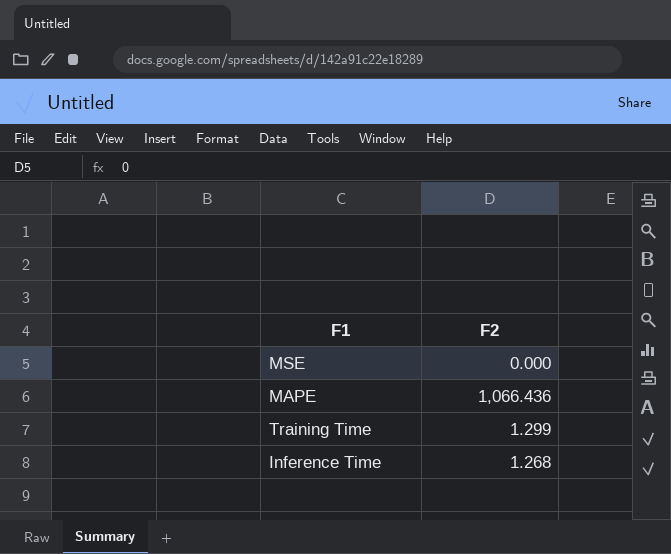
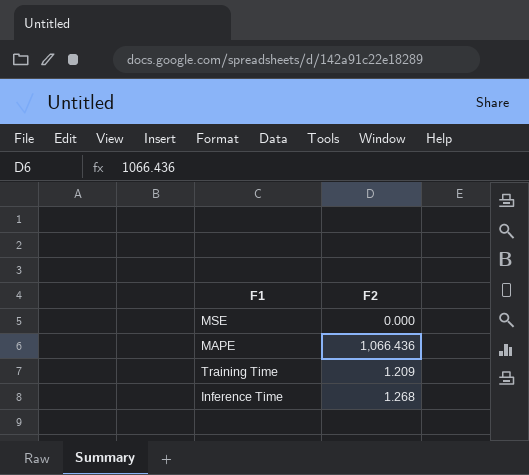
Training Time | F2: 1.299 -> 1.209

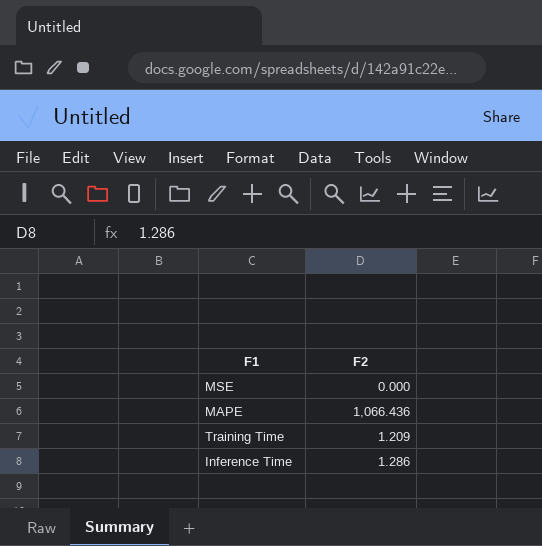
Inference Time | F2: 1.268 -> 1.286

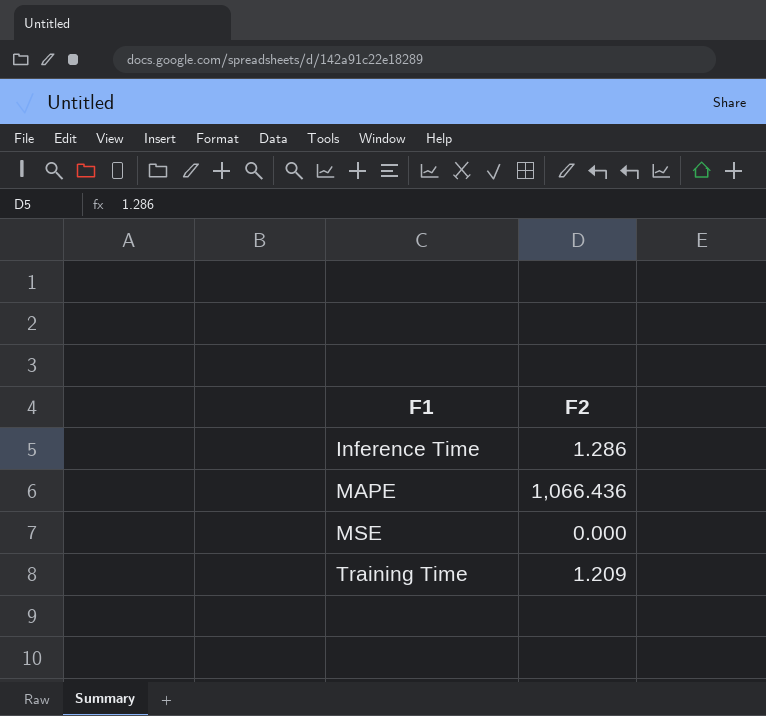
row order: none -> F1 ascending

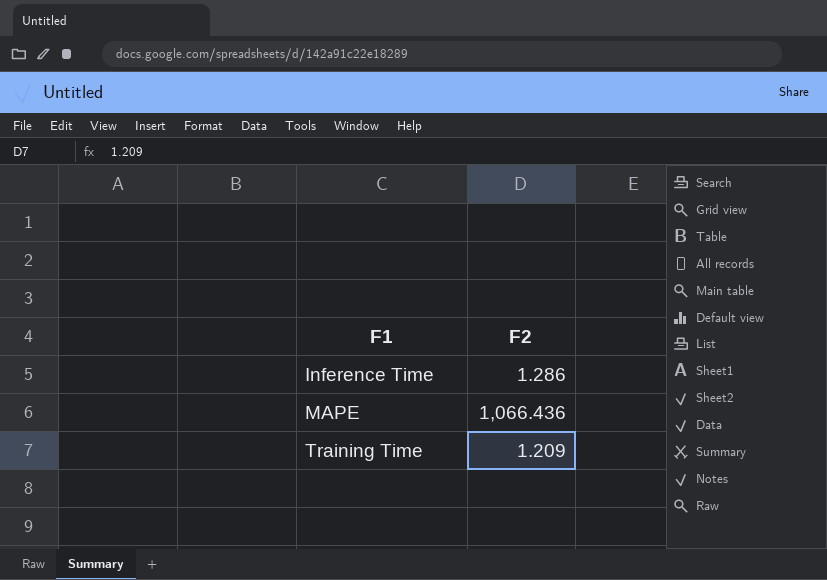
row MSE: 0.000 -> none

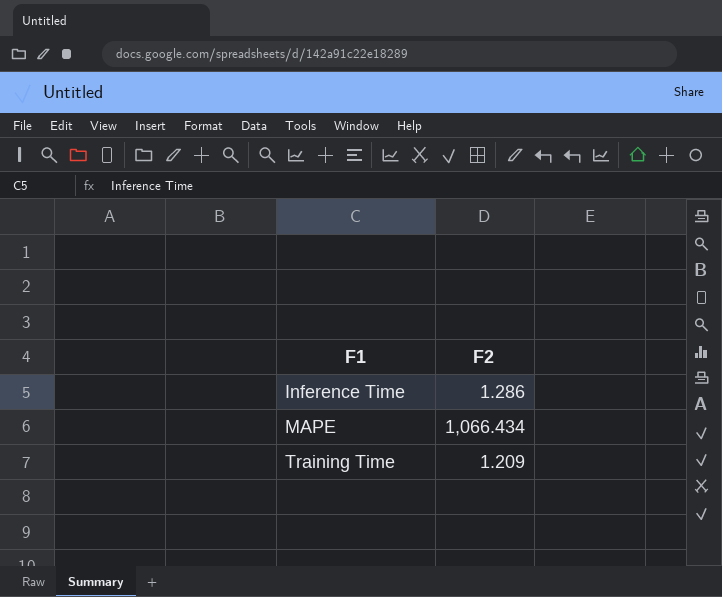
MAPE | F2: 1,066.436 -> 1,066.434

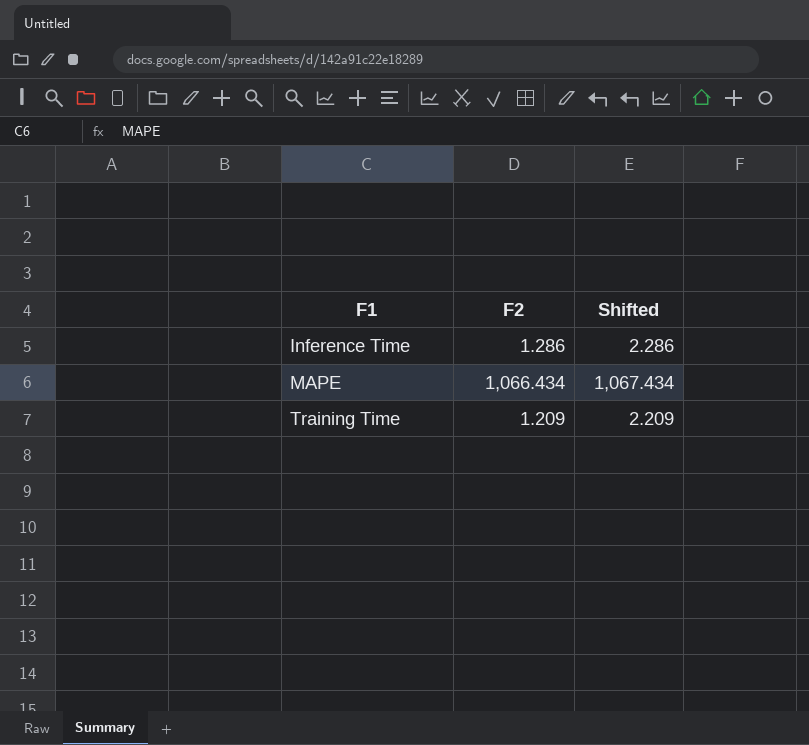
column Shifted | formula: none -> [F2] + 1

